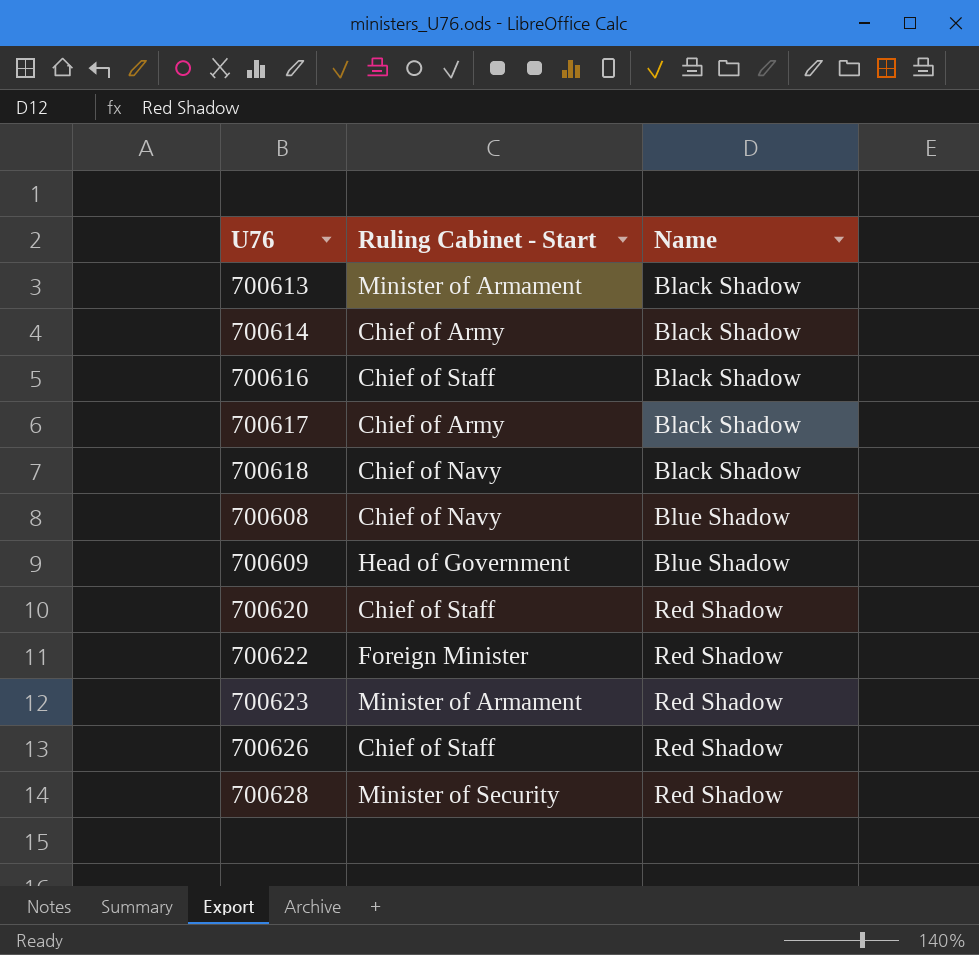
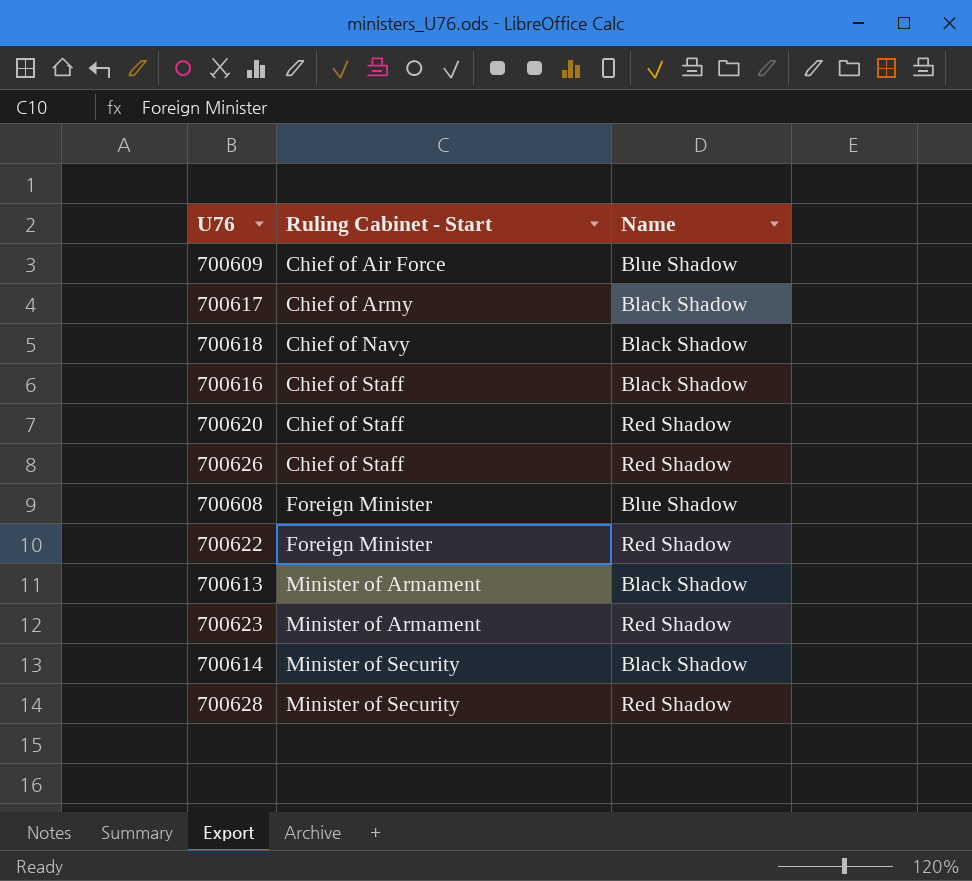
row order: Name ascending -> Ruling Cabinet - Start ascending
700609 | Ruling Cabinet - Start: Head of Government -> Chief of Air Force
700608 | Ruling Cabinet - Start: Chief of Navy -> Foreign Minister
700614 | Ruling Cabinet - Start: Chief of Army -> Minister of Security

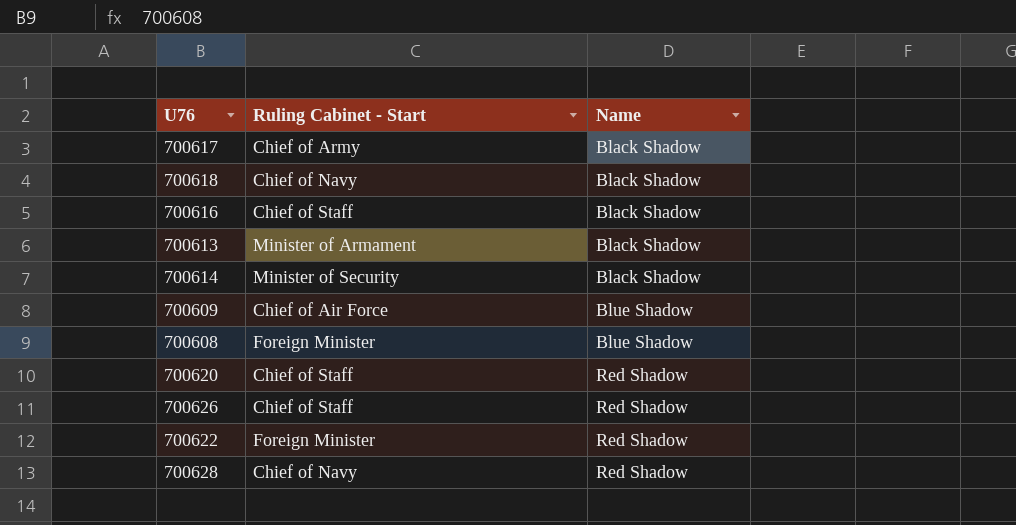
row order: Ruling Cabinet - Start ascending -> Name ascending
row 700623: Minister of Armament | Red Shadow -> none
700628 | Ruling Cabinet - Start: Minister of Security -> Chief of Navy

